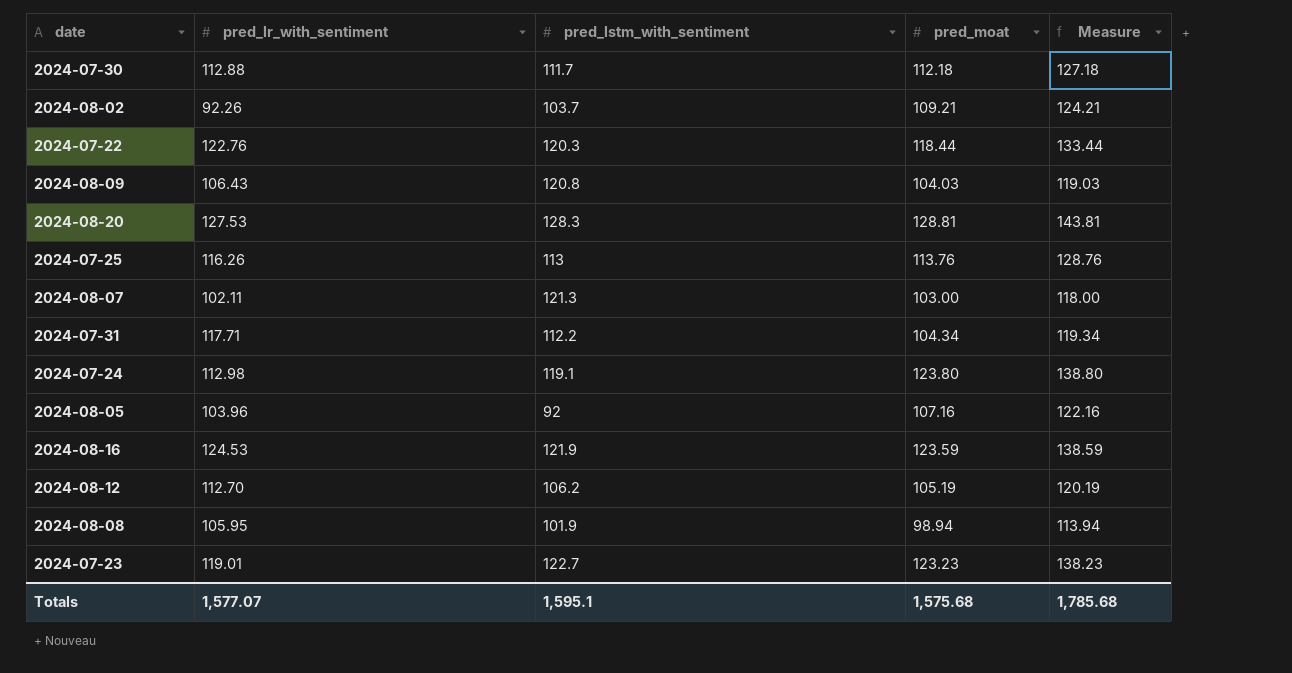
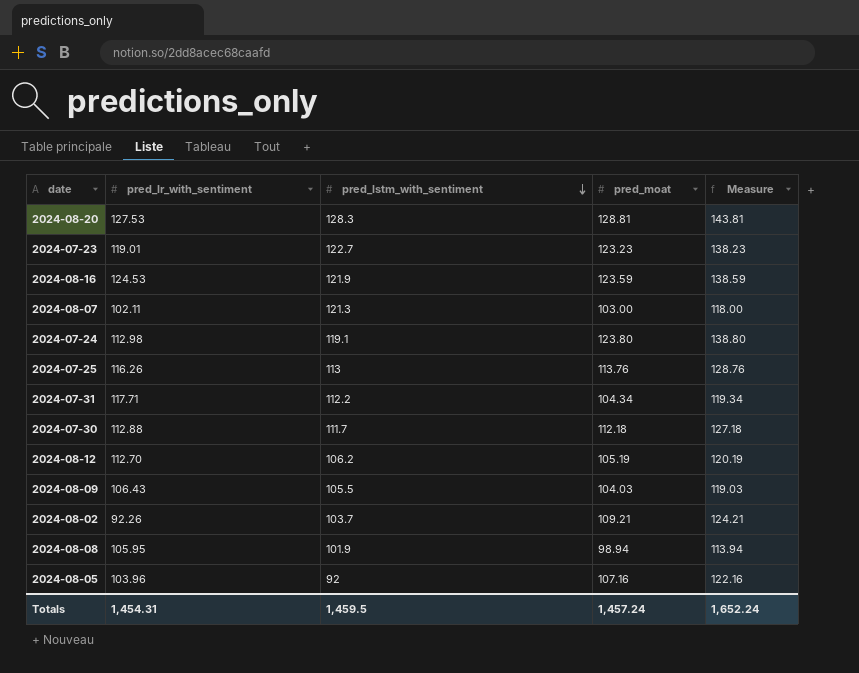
row order: none -> pred_lstm_with_sentiment descending
row 2024-07-22: 122.76 | 120.3 | 118.44 | 133.44 -> none
2024-08-09 | pred_lstm_with_sentiment: 120.8 -> 105.5
Totals | pred_lr_with_sentiment: 1,577.07 -> 1,454.31
Totals | pred_lstm_with_sentiment: 1,595.1 -> 1,459.5
Totals | pred_moat: 1,575.68 -> 1,457.24
Totals | Measure: 1,785.68 -> 1,652.24

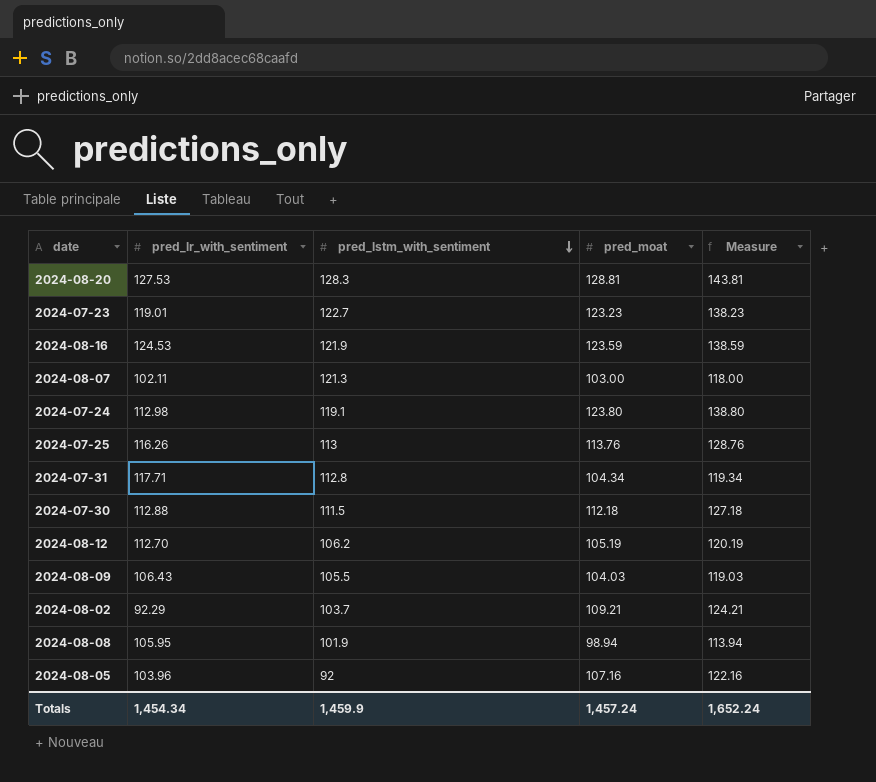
2024-07-31 | pred_lstm_with_sentiment: 112.2 -> 112.8
2024-07-30 | pred_lstm_with_sentiment: 111.7 -> 111.5
2024-08-02 | pred_lr_with_sentiment: 92.26 -> 92.29
Totals | pred_lr_with_sentiment: 1,454.31 -> 1,454.34
Totals | pred_lstm_with_sentiment: 1,459.5 -> 1,459.9

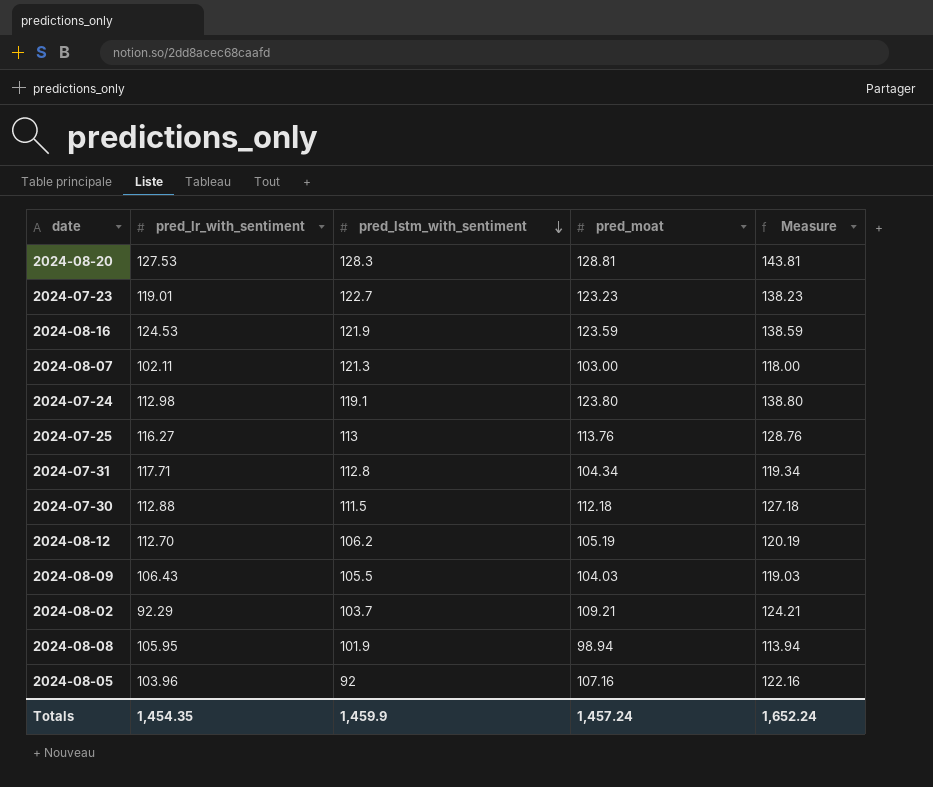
2024-07-25 | pred_lr_with_sentiment: 116.26 -> 116.27
Totals | pred_lr_with_sentiment: 1,454.34 -> 1,454.35

